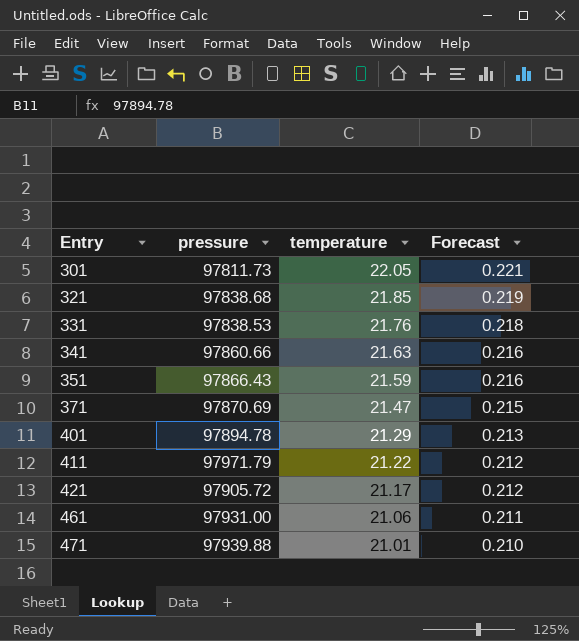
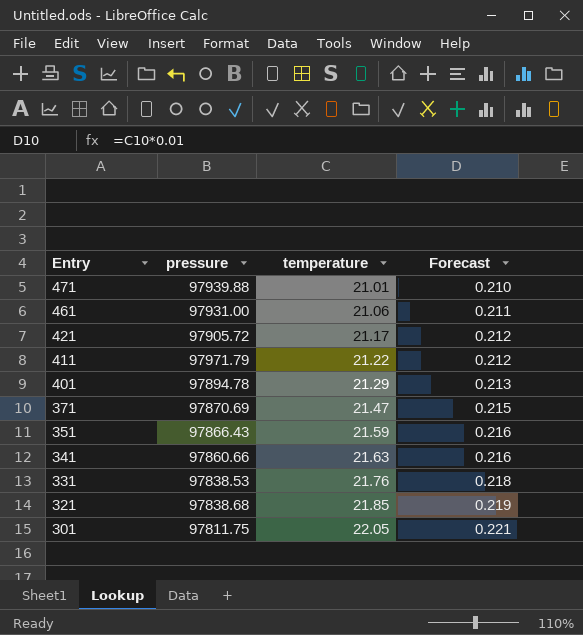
row order: Entry ascending -> Entry descending
301 | pressure: 97811.73 -> 97811.75

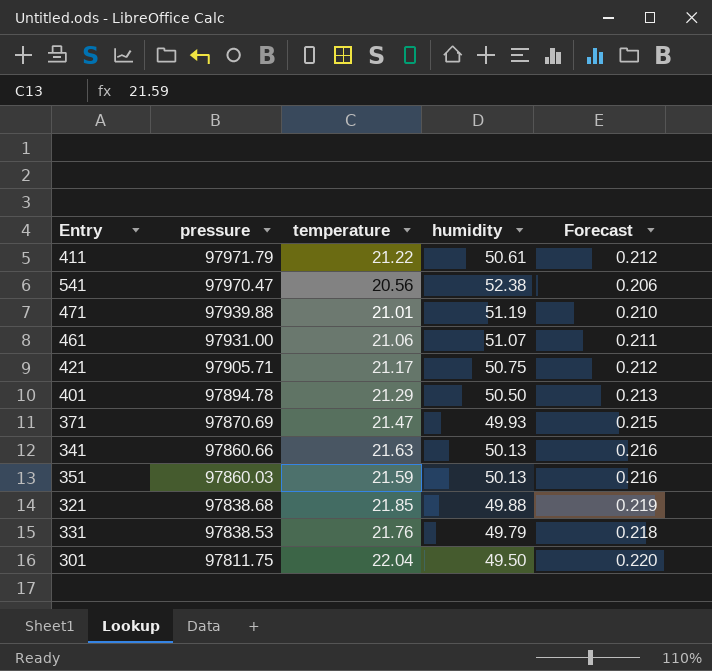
row order: Entry descending -> pressure descending
column humidity | position: none -> 4
row 541: none -> 97970.47 | 20.56 | 52.38 | 0.206
421 | pressure: 97905.72 -> 97905.71
351 | pressure: 97866.43 -> 97860.03
301 | temperature: 22.05 -> 22.04
301 | Forecast: 0.221 -> 0.220

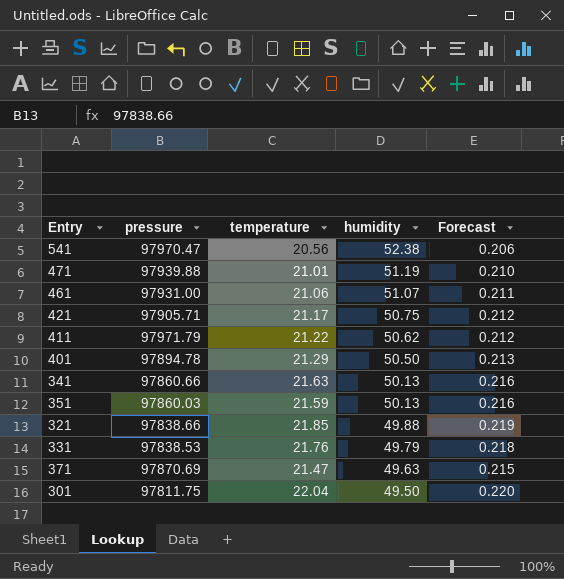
row order: pressure descending -> humidity descending
411 | humidity: 50.61 -> 50.62
321 | pressure: 97838.68 -> 97838.66
371 | humidity: 49.93 -> 49.63

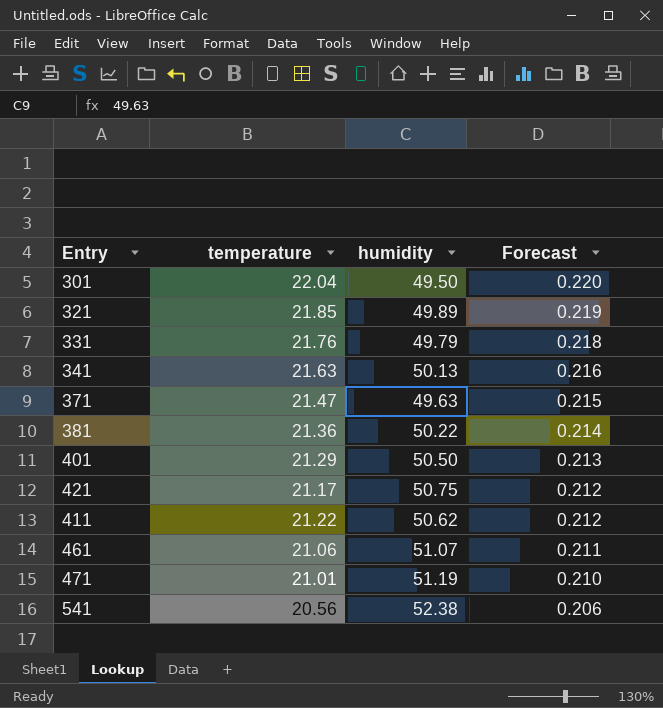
row order: humidity descending -> Forecast descending
column pressure | position: 2 -> none
row 351: 97860.03 | 21.59 | 50.13 | 0.216 -> none
321 | humidity: 49.88 -> 49.89
row 381: none -> 21.36 | 50.22 | 0.214

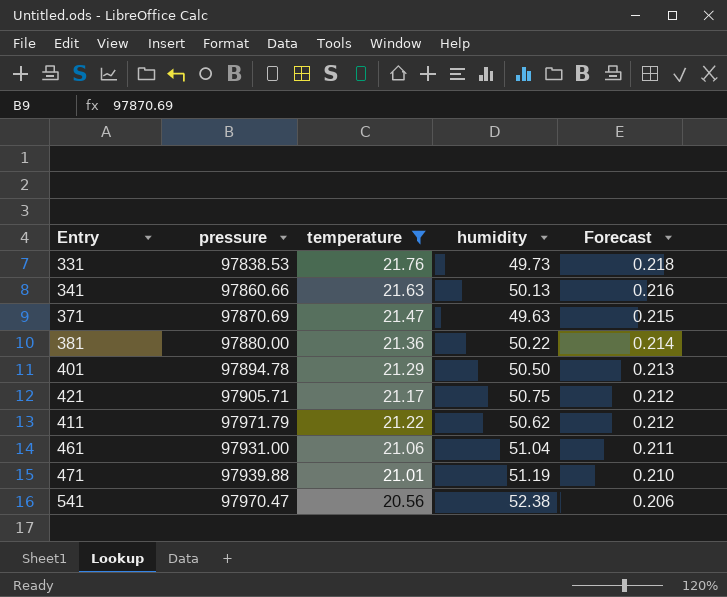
filter: none -> temperature <= 21.76
column pressure | position: none -> 2
331 | humidity: 49.79 -> 49.73
461 | humidity: 51.07 -> 51.04

